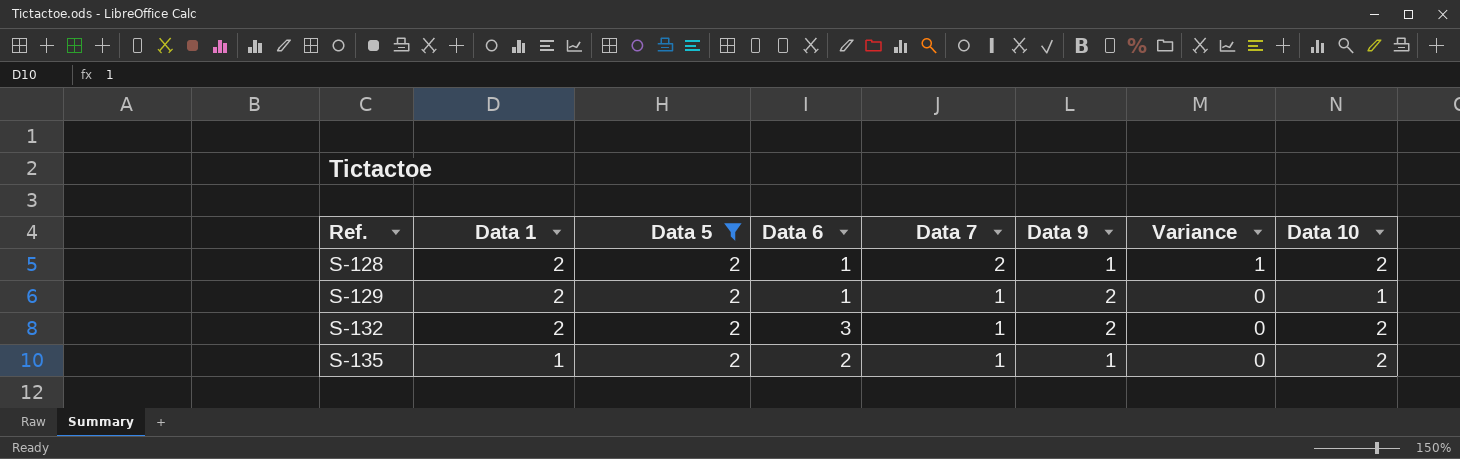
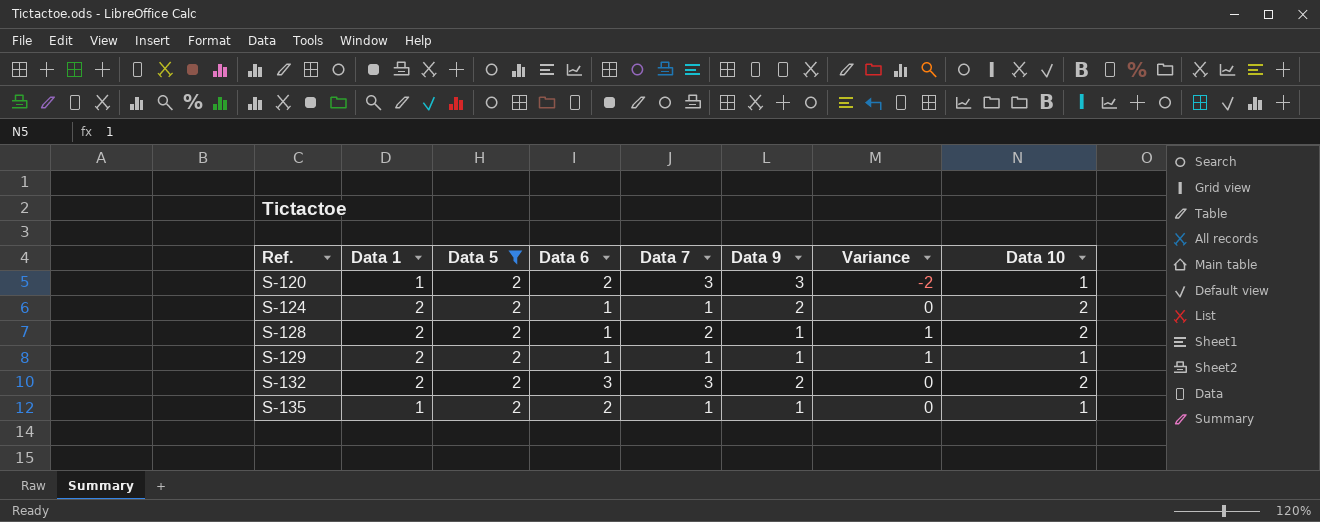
row S-120: none -> 1 | 2 | 2 | 3 | 3 | -2 | 1
row S-124: none -> 2 | 2 | 1 | 1 | 2 | 0 | 2
S-129 | Data 9: 2 -> 1
S-129 | Variance: 0 -> 1
S-132 | Data 7: 1 -> 3
S-135 | Data 10: 2 -> 1

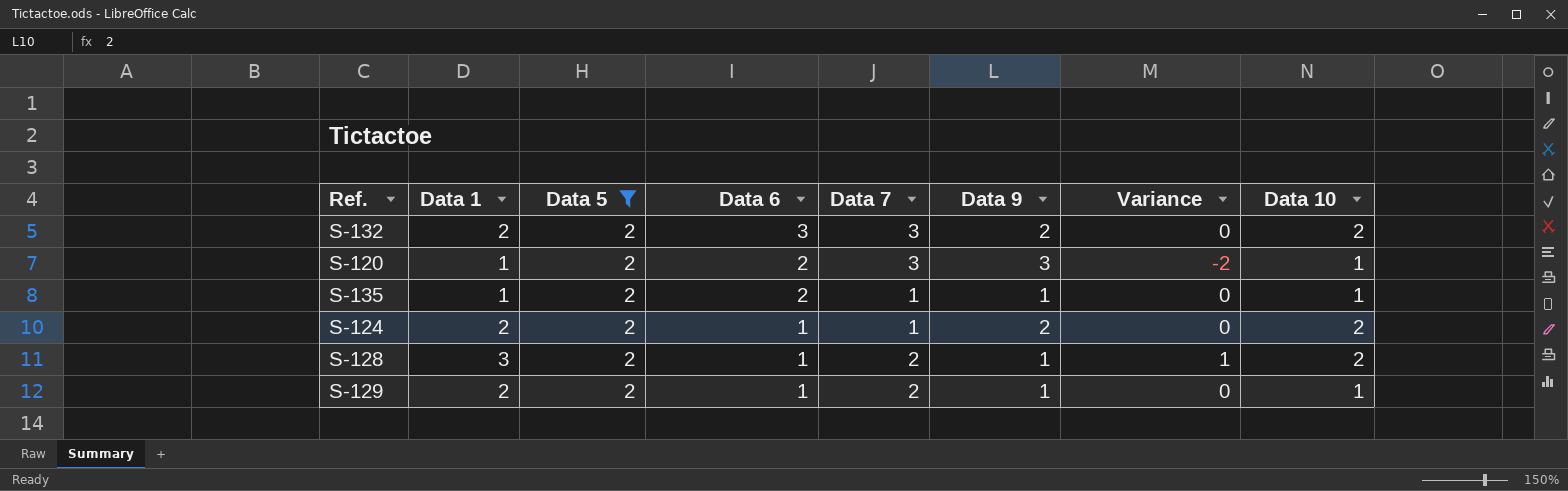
row order: Ref. ascending -> Data 6 descending
column Variance | formula: [Data 1] - [Data 9] -> [Data 10] - [Data 9]
S-128 | Data 1: 2 -> 3
S-129 | Data 7: 1 -> 2

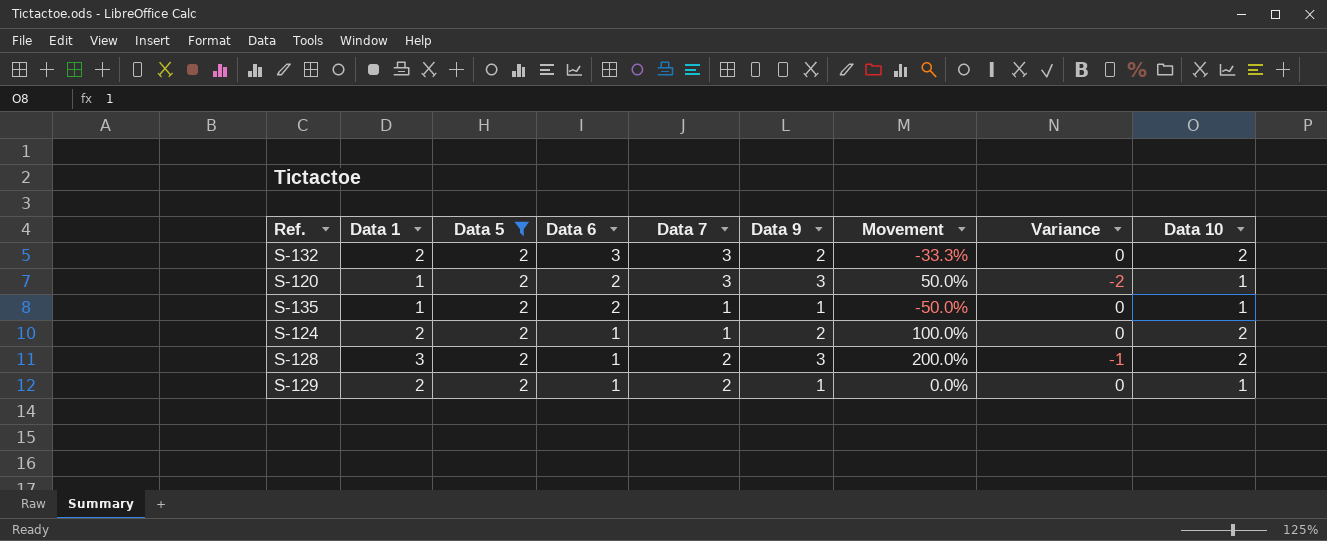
column Movement | formula: none -> ([Data 9] - [Data 6]) / [Data 6]
S-128 | Data 9: 1 -> 3
S-128 | Variance: 1 -> -1

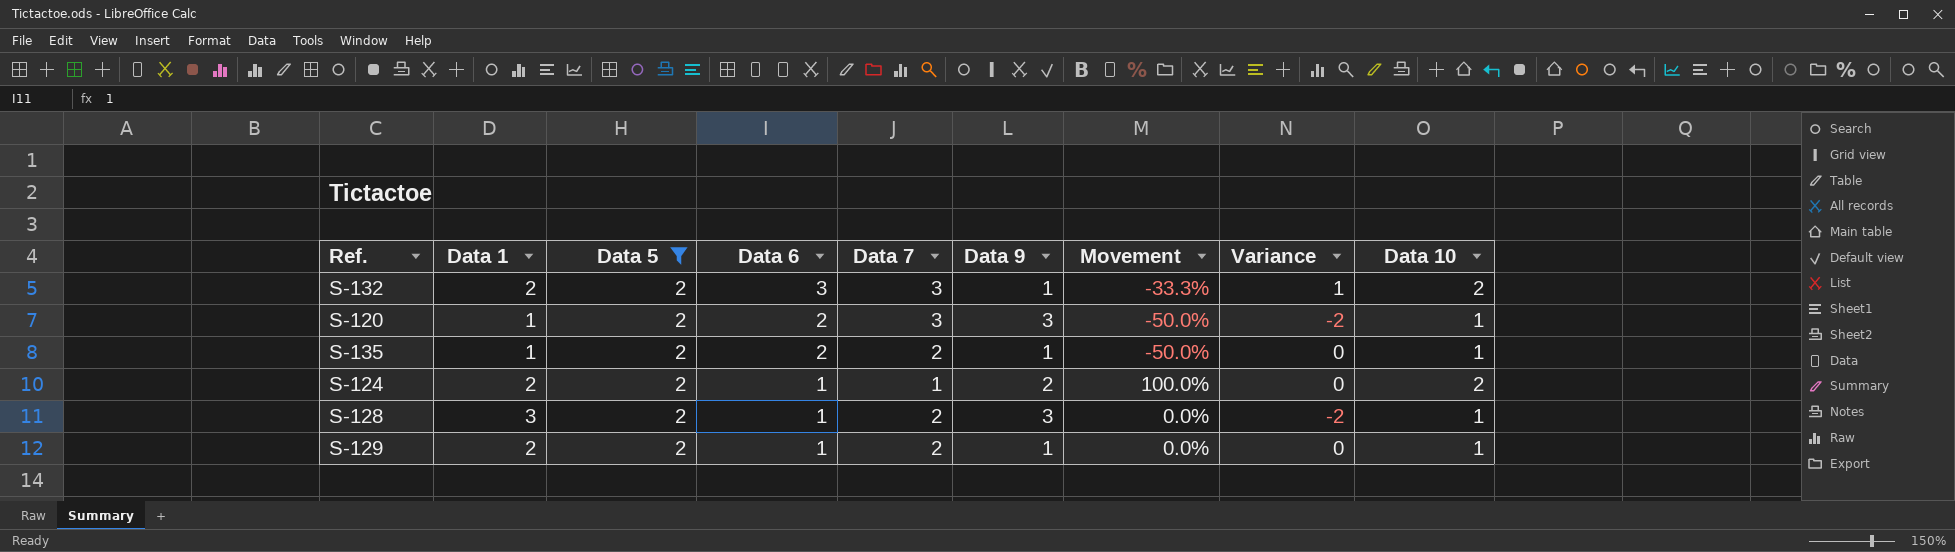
column Movement | formula: ([Data 9] - [Data 6]) / [Data 6] -> ([Data 10] - [Data 6]) / [Data 6]
S-132 | Data 9: 2 -> 1
S-132 | Variance: 0 -> 1
S-135 | Data 7: 1 -> 2
S-128 | Variance: -1 -> -2
S-128 | Data 10: 2 -> 1

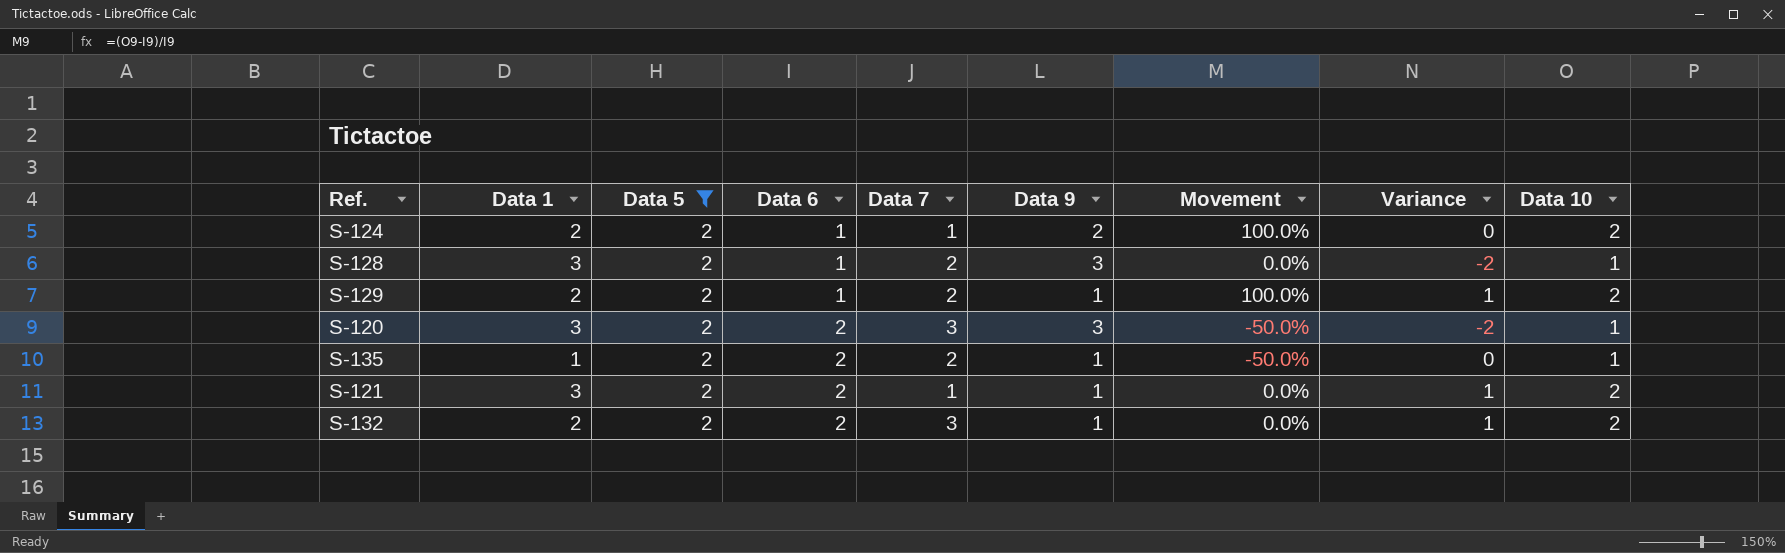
row order: Data 6 descending -> Data 6 ascending
S-129 | Movement: 0.0% -> 100.0%
S-129 | Variance: 0 -> 1
S-129 | Data 10: 1 -> 2
S-120 | Data 1: 1 -> 3
row S-121: none -> 3 | 2 | 2 | 1 | 1 | 0.0% | 1 | 2
S-132 | Data 6: 3 -> 2
S-132 | Movement: -33.3% -> 0.0%

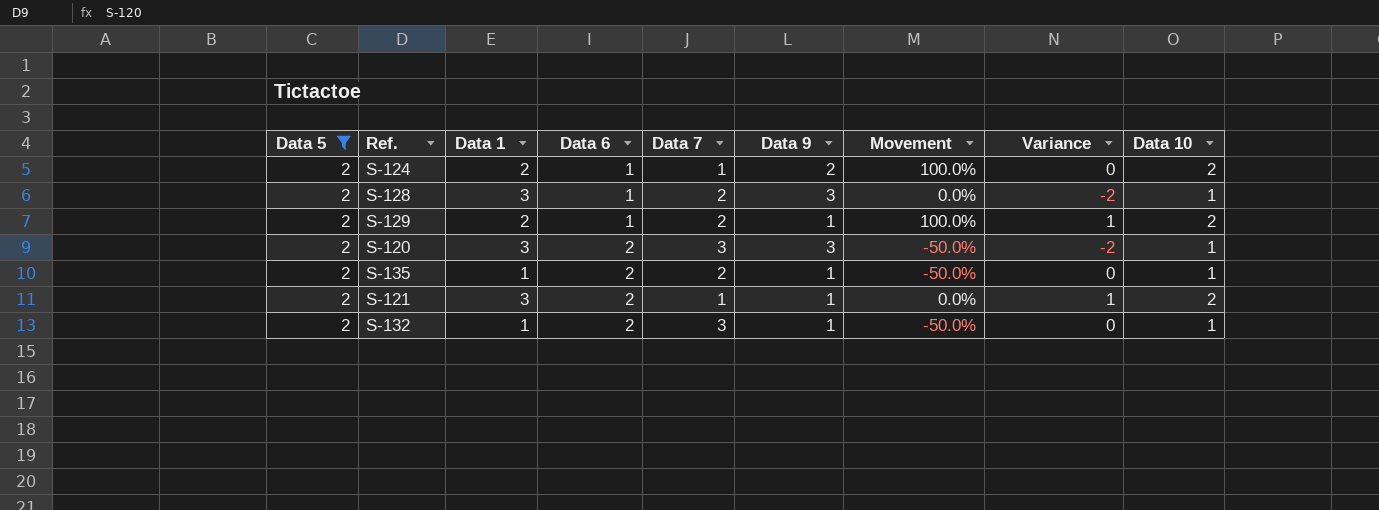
column Data 5 | position: 3 -> 1
S-132 | Data 1: 2 -> 1
S-132 | Movement: 0.0% -> -50.0%
S-132 | Variance: 1 -> 0
S-132 | Data 10: 2 -> 1

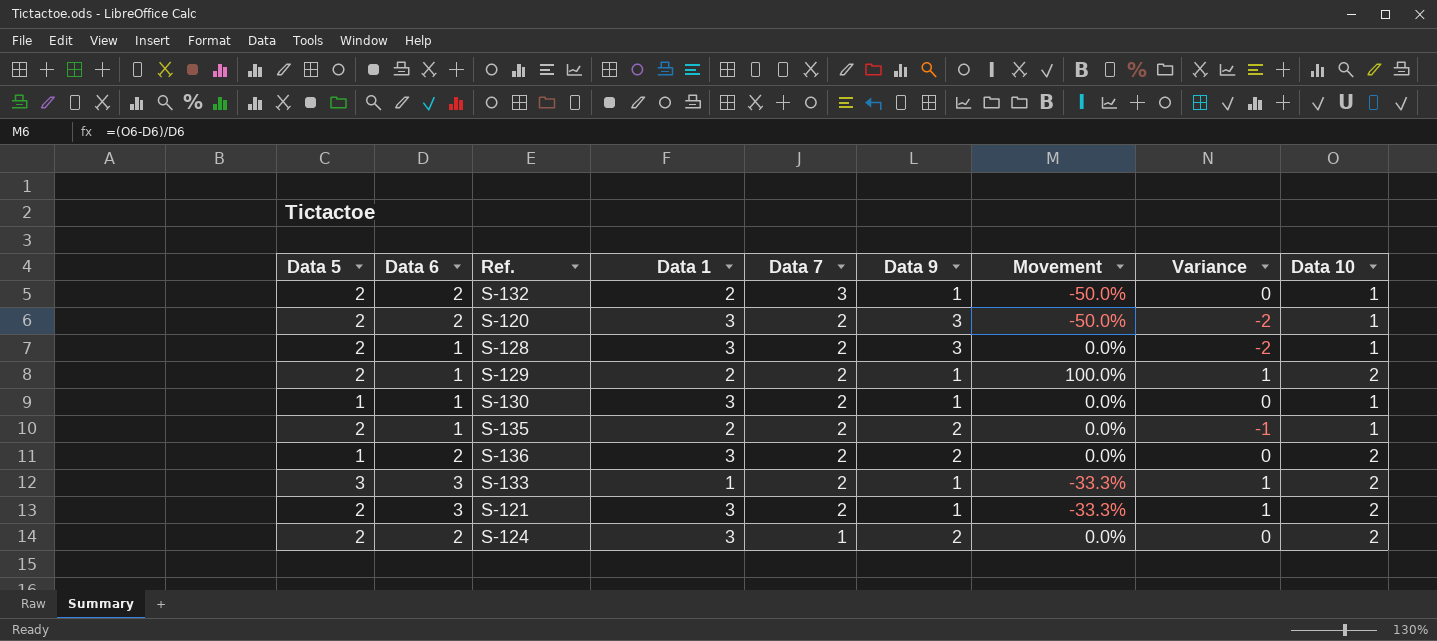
filter: Data 5 = 2 -> none
row order: Data 6 ascending -> Data 7 descending
column Data 6 | position: 4 -> 2
S-132 | Data 1: 1 -> 2
S-120 | Data 7: 3 -> 2
S-135 | Data 6: 2 -> 1
S-135 | Data 1: 1 -> 2
S-135 | Data 9: 1 -> 2
S-135 | Movement: -50.0% -> 0.0%
S-135 | Variance: 0 -> -1
S-121 | Data 6: 2 -> 3
S-121 | Data 7: 1 -> 2
S-121 | Movement: 0.0% -> -33.3%
S-124 | Data 6: 1 -> 2
S-124 | Data 1: 2 -> 3
S-124 | Movement: 100.0% -> 0.0%

